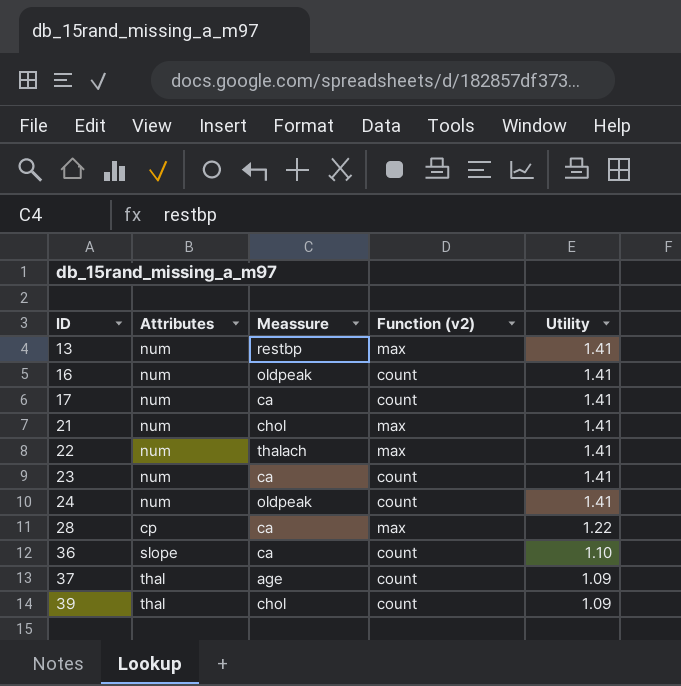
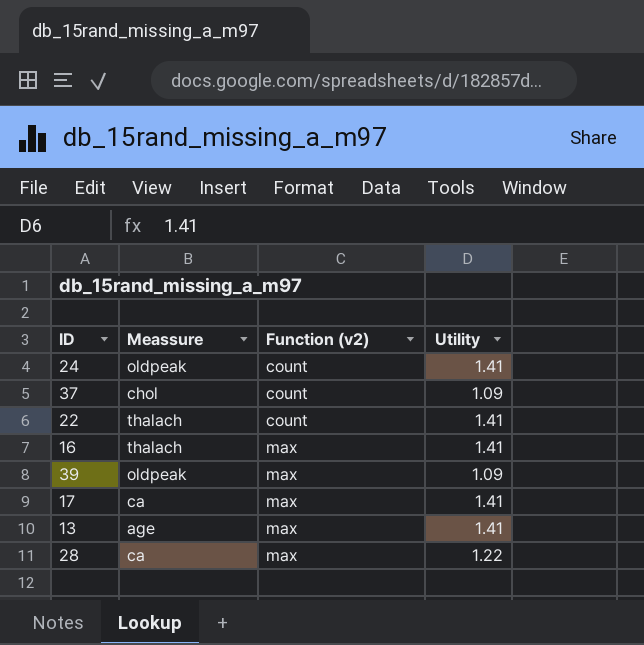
row order: ID ascending -> Function (v2) ascending
column Attributes | position: 2 -> none
row 21: num | chol | max | 1.41 -> none
row 23: num | ca | count | 1.41 -> none
row 36: slope | ca | count | 1.10 -> none
37 | Meassure: age -> chol
22 | Function (v2): max -> count
16 | Meassure: oldpeak -> thalach
16 | Function (v2): count -> max
39 | Meassure: chol -> oldpeak
39 | Function (v2): count -> max
17 | Function (v2): count -> max
13 | Meassure: restbp -> age

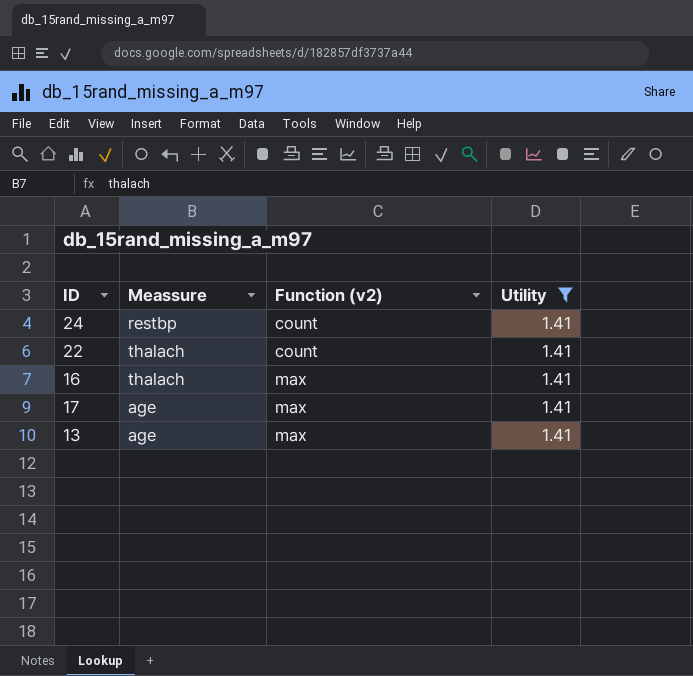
filter: none -> Utility = 1.41
24 | Meassure: oldpeak -> restbp
17 | Meassure: ca -> age

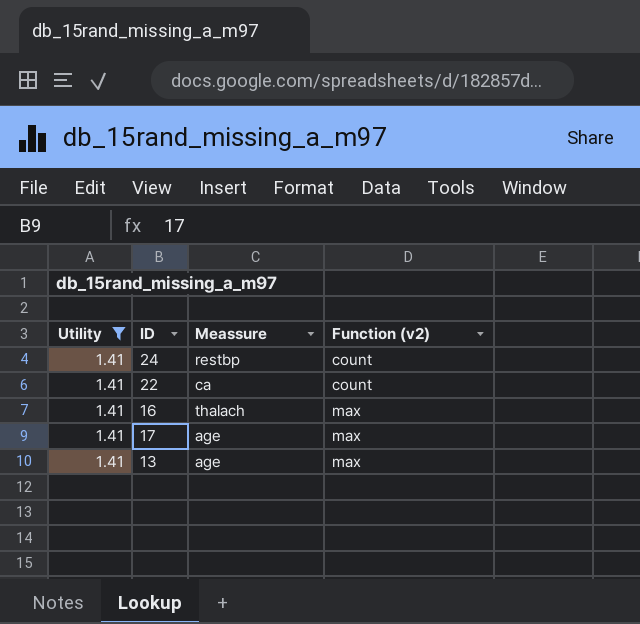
column Utility | position: 4 -> 1
22 | Meassure: thalach -> ca

